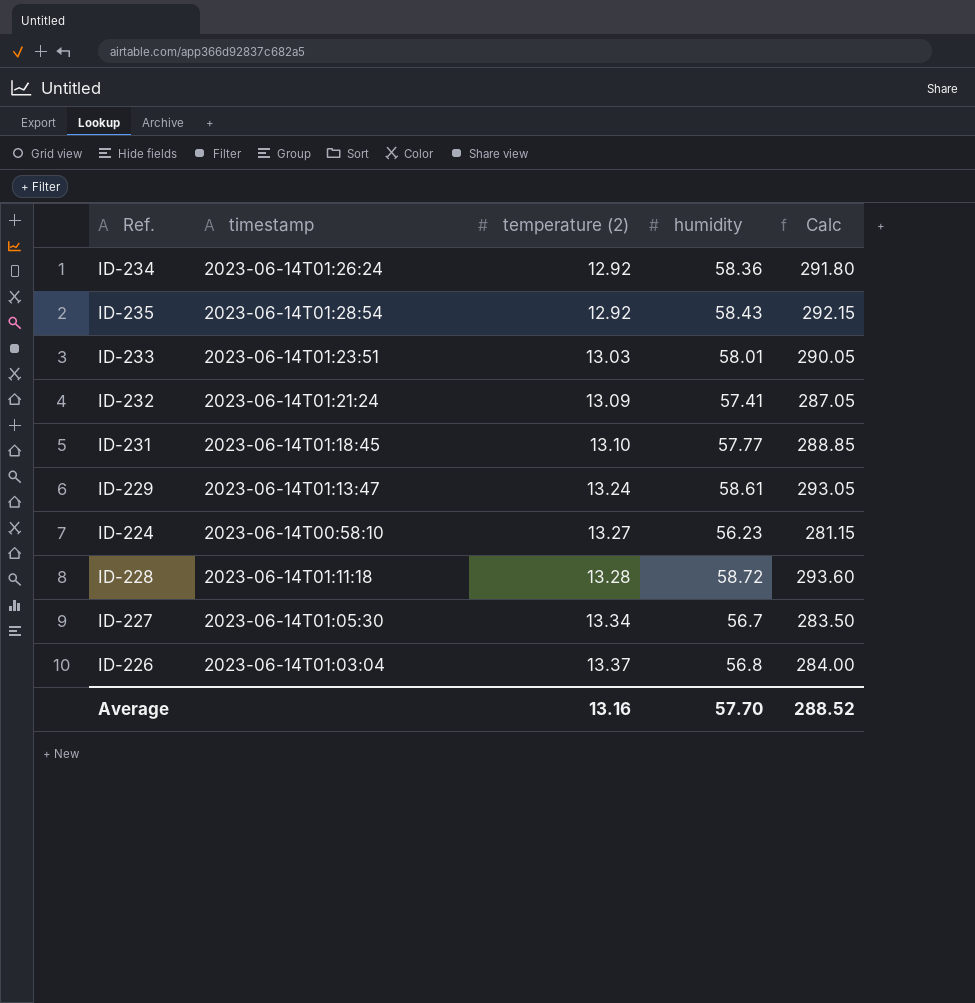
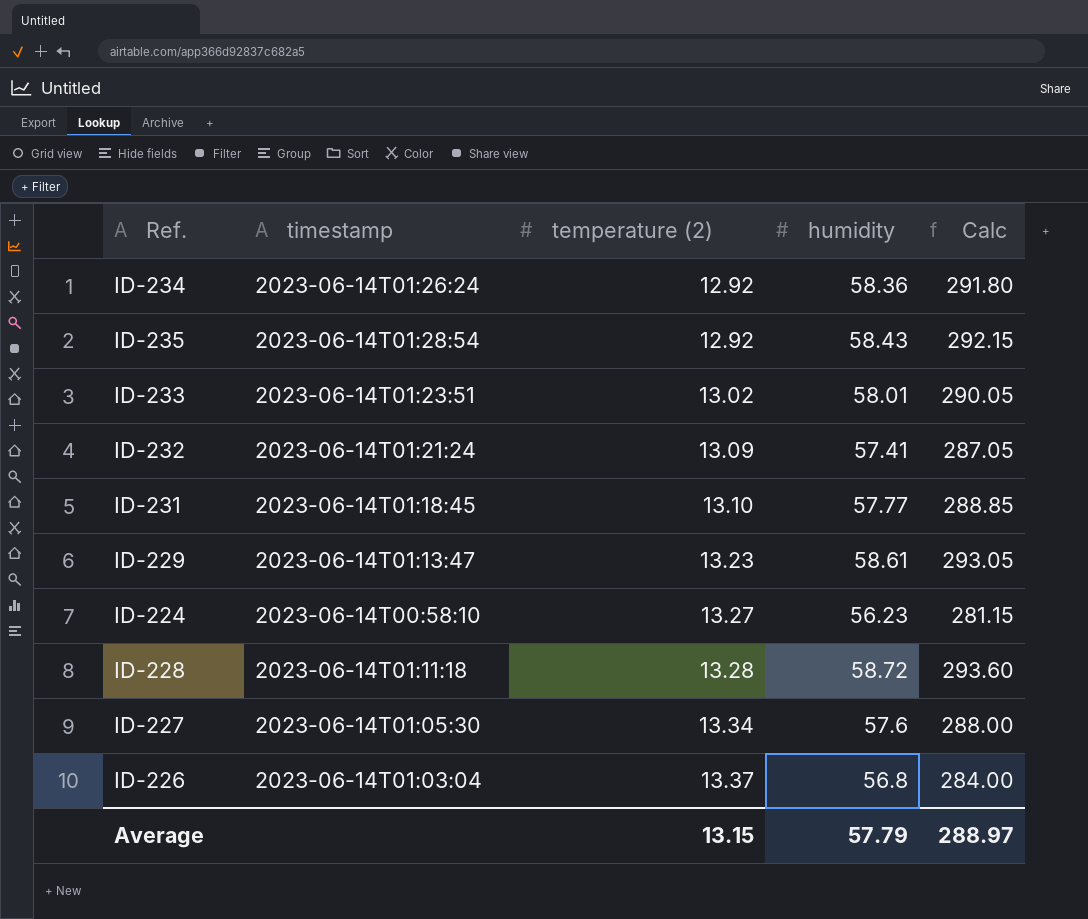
ID-233 | temperature (2): 13.03 -> 13.02
ID-229 | temperature (2): 13.24 -> 13.23
ID-227 | humidity: 56.7 -> 57.6
ID-227 | Calc: 283.50 -> 288.00
Average | temperature (2): 13.16 -> 13.15
Average | humidity: 57.70 -> 57.79
Average | Calc: 288.52 -> 288.97

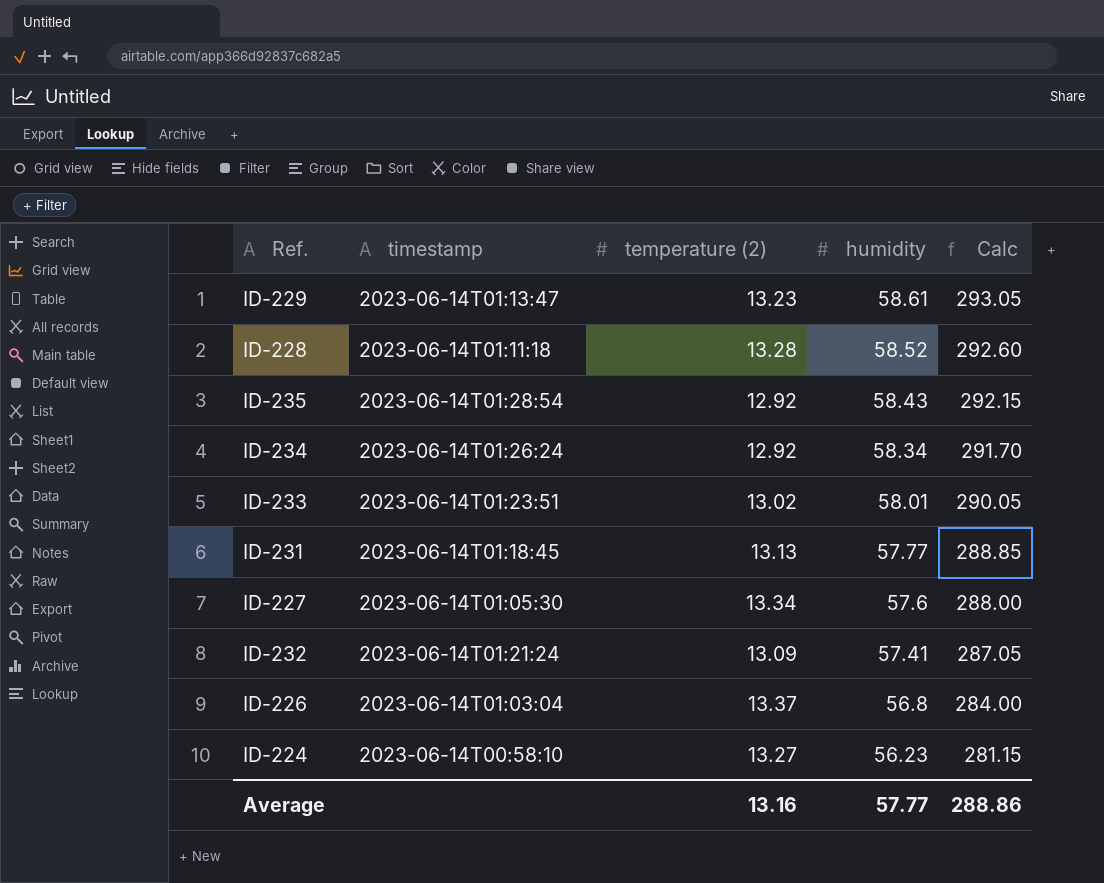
row order: temperature (2) ascending -> humidity descending
ID-228 | humidity: 58.72 -> 58.52
ID-228 | Calc: 293.60 -> 292.60
ID-234 | humidity: 58.36 -> 58.34
ID-234 | Calc: 291.80 -> 291.70
ID-231 | temperature (2): 13.10 -> 13.13
Average | temperature (2): 13.15 -> 13.16
Average | humidity: 57.79 -> 57.77
Average | Calc: 288.97 -> 288.86

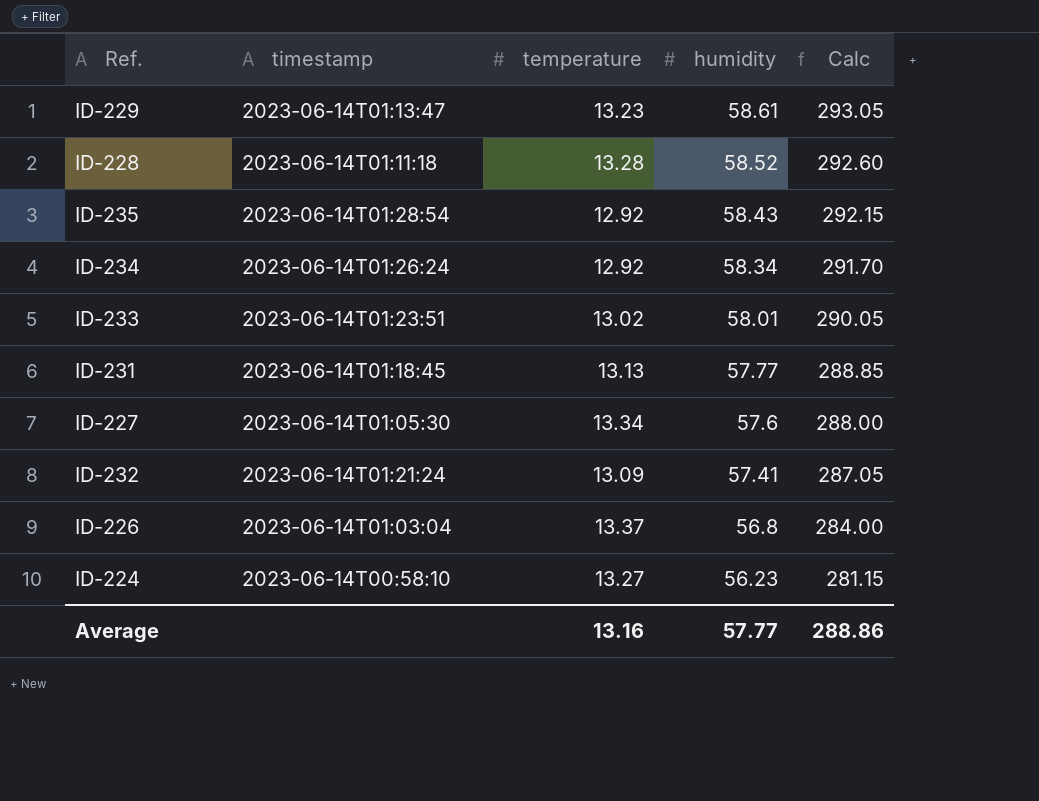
column name: temperature (2) -> temperature

